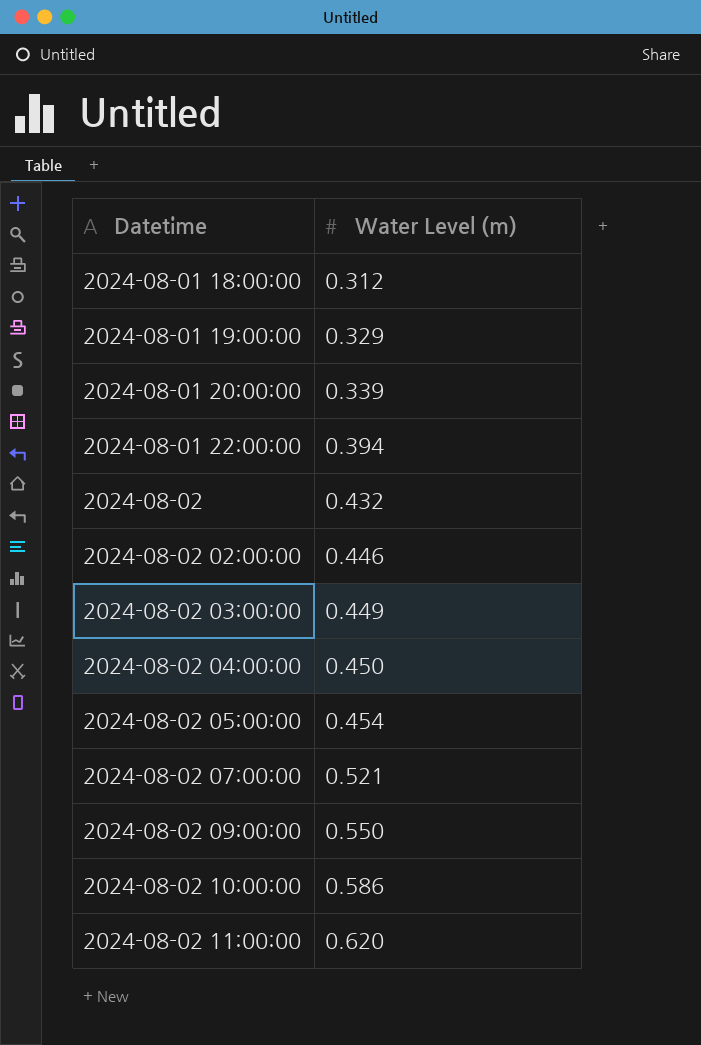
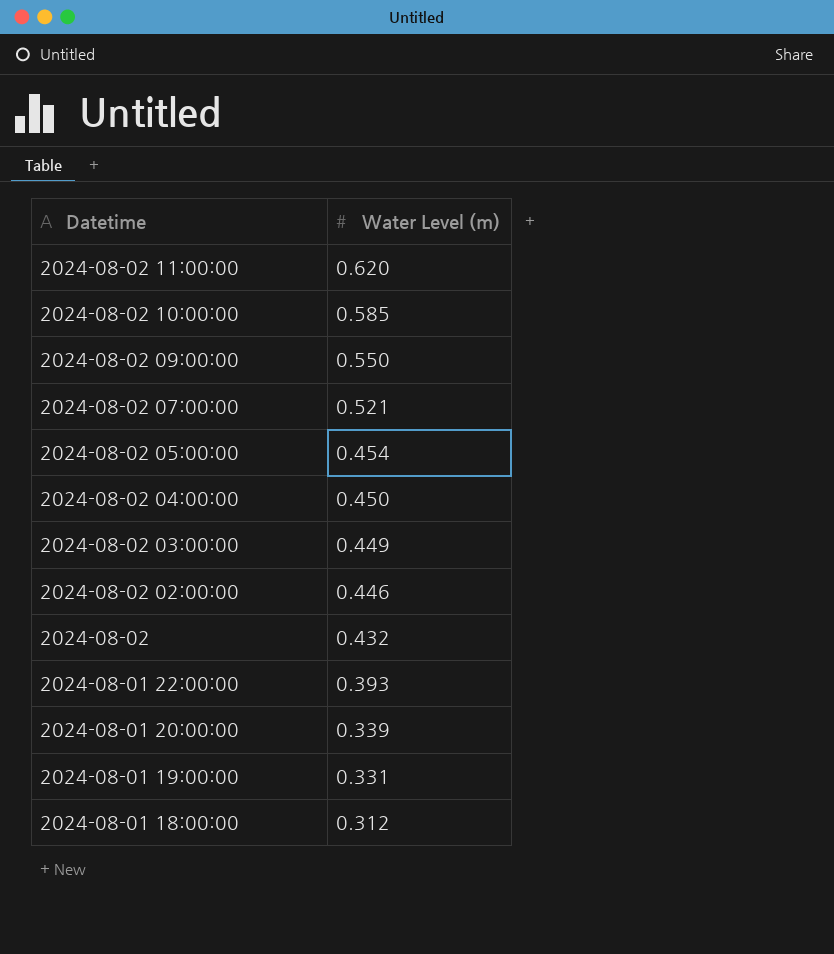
row order: Datetime ascending -> Datetime descending
2024-08-02 10:00:00 | Water Level (m): 0.586 -> 0.585
2024-08-01 22:00:00 | Water Level (m): 0.394 -> 0.393
2024-08-01 19:00:00 | Water Level (m): 0.329 -> 0.331

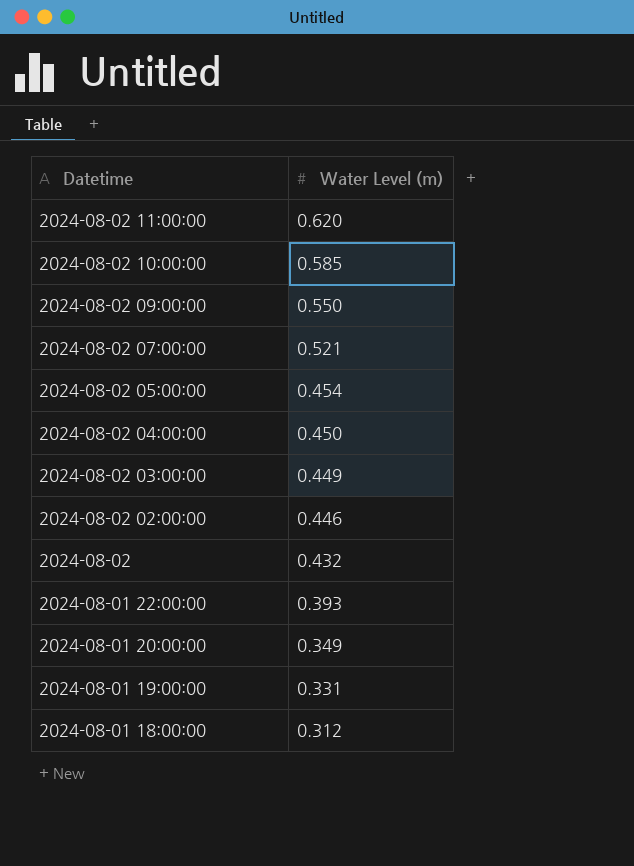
2024-08-01 20:00:00 | Water Level (m): 0.339 -> 0.349

